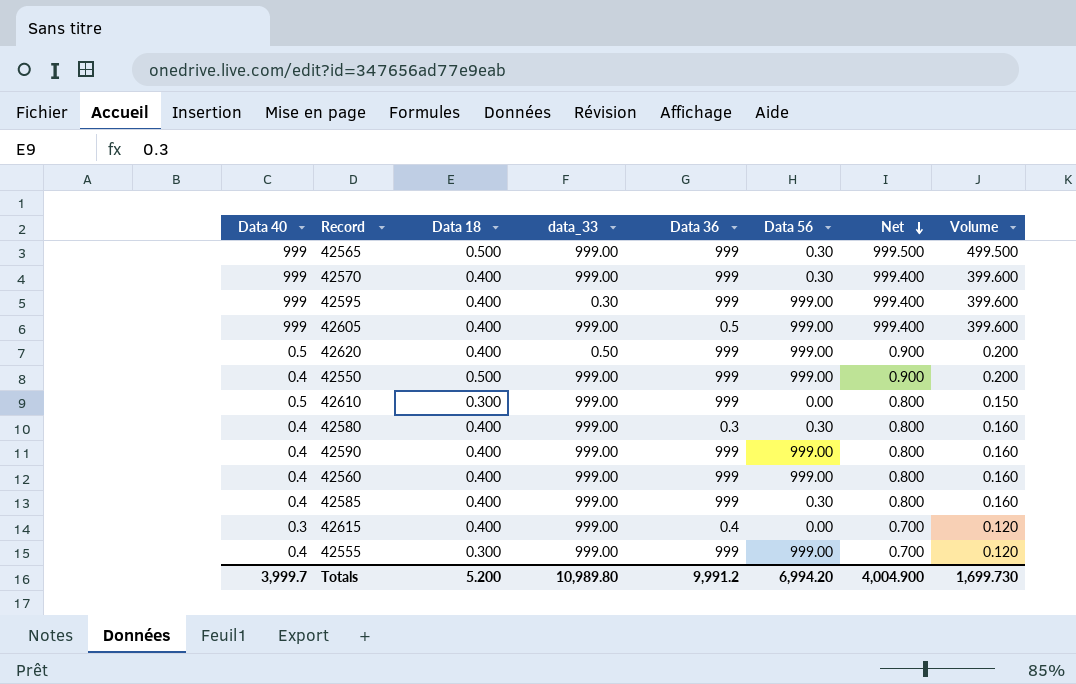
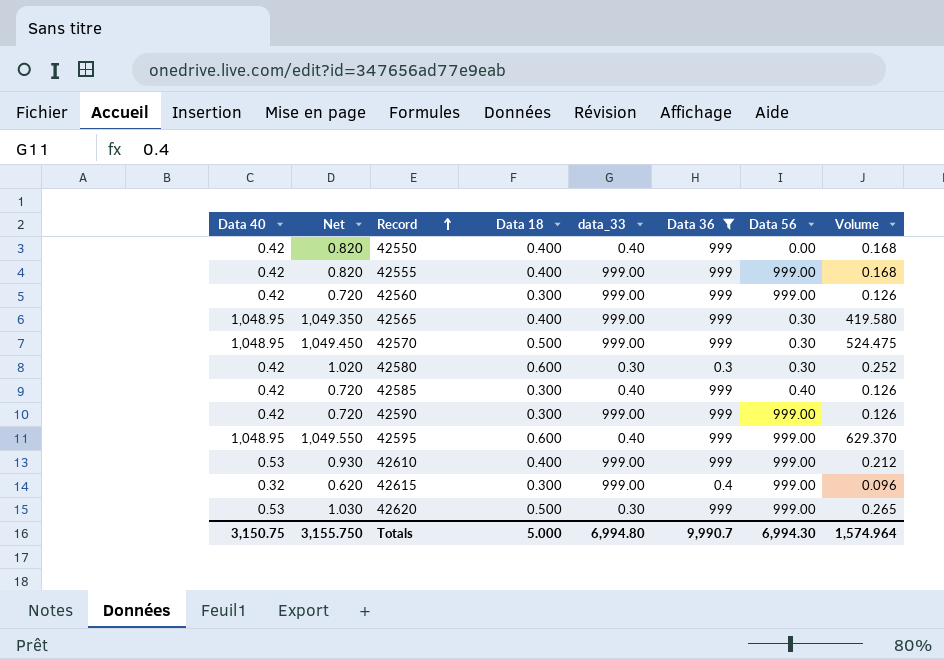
filter: none -> Data 36 != 0.5
row order: Net descending -> Record ascending
column Net | position: 7 -> 2
42550 | Data 40: 0.4 -> 0.42
42550 | Net: 0.900 -> 0.820
42550 | Data 18: 0.500 -> 0.400
42550 | data_33: 999.00 -> 0.40
42550 | Data 56: 999.00 -> 0.00
42550 | Volume: 0.200 -> 0.168
42555 | Data 40: 0.4 -> 0.42
42555 | Net: 0.700 -> 0.820
42555 | Data 18: 0.300 -> 0.400
42555 | Volume: 0.120 -> 0.168
42560 | Data 40: 0.4 -> 0.42
42560 | Net: 0.800 -> 0.720
42560 | Data 18: 0.400 -> 0.300
42560 | Volume: 0.160 -> 0.126
42565 | Data 40: 999 -> 1,048.95
42565 | Net: 999.500 -> 1,049.350
42565 | Data 18: 0.500 -> 0.400
42565 | Volume: 499.500 -> 419.580
42570 | Data 40: 999 -> 1,048.95
42570 | Net: 999.400 -> 1,049.450
42570 | Data 18: 0.400 -> 0.500
42570 | Volume: 399.600 -> 524.475
42580 | Data 40: 0.4 -> 0.42
42580 | Net: 0.800 -> 1.020
42580 | Data 18: 0.400 -> 0.600
42580 | data_33: 999.00 -> 0.30
42580 | Volume: 0.160 -> 0.252
42585 | Data 40: 0.4 -> 0.42
42585 | Net: 0.800 -> 0.720
42585 | Data 18: 0.400 -> 0.300
42585 | data_33: 999.00 -> 0.40
42585 | Data 56: 0.30 -> 0.40
42585 | Volume: 0.160 -> 0.126
42590 | Data 40: 0.4 -> 0.42
42590 | Net: 0.800 -> 0.720
42590 | Data 18: 0.400 -> 0.300
42590 | Volume: 0.160 -> 0.126
42595 | Data 40: 999 -> 1,048.95
42595 | Net: 999.400 -> 1,049.550
42595 | Data 18: 0.400 -> 0.600
42595 | data_33: 0.30 -> 0.40
42595 | Volume: 399.600 -> 629.370
42610 | Data 40: 0.5 -> 0.53
42610 | Net: 0.800 -> 0.930
42610 | Data 18: 0.300 -> 0.400
42610 | Data 56: 0.00 -> 999.00
42610 | Volume: 0.150 -> 0.212
42615 | Data 40: 0.3 -> 0.32
42615 | Net: 0.700 -> 0.620
42615 | Data 18: 0.400 -> 0.300
42615 | Data 56: 0.00 -> 999.00
42615 | Volume: 0.120 -> 0.096
42620 | Data 40: 0.5 -> 0.53
42620 | Net: 0.900 -> 1.030
42620 | Data 18: 0.400 -> 0.500
42620 | data_33: 0.50 -> 0.30
42620 | Volume: 0.200 -> 0.265
Totals | Data 40: 3,999.7 -> 3,150.75
Totals | Net: 4,004.900 -> 3,155.750
Totals | Data 18: 5.200 -> 5.000
Totals | data_33: 10,989.80 -> 6,994.80
Totals | Data 36: 9,991.2 -> 9,990.7
Totals | Data 56: 6,994.20 -> 6,994.30
Totals | Volume: 1,699.730 -> 1,574.964

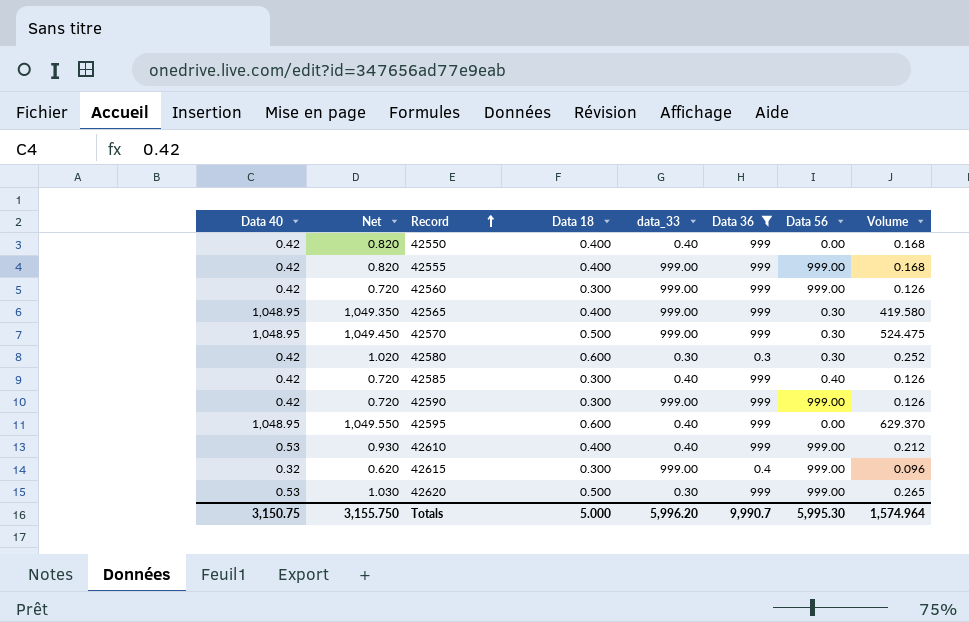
42595 | Data 56: 999.00 -> 0.00
42610 | data_33: 999.00 -> 0.40
Totals | data_33: 6,994.80 -> 5,996.20
Totals | Data 56: 6,994.30 -> 5,995.30

